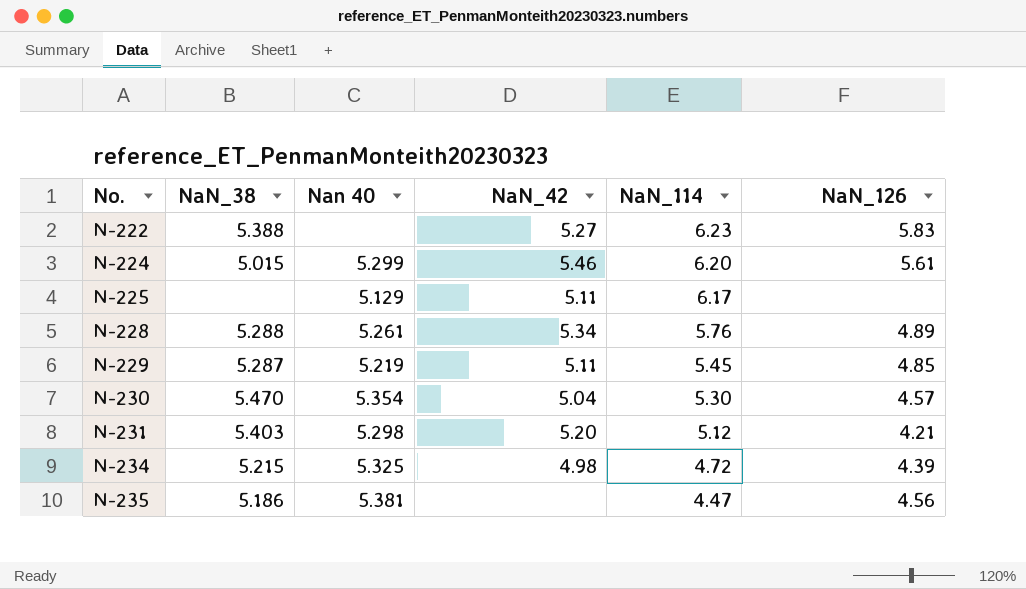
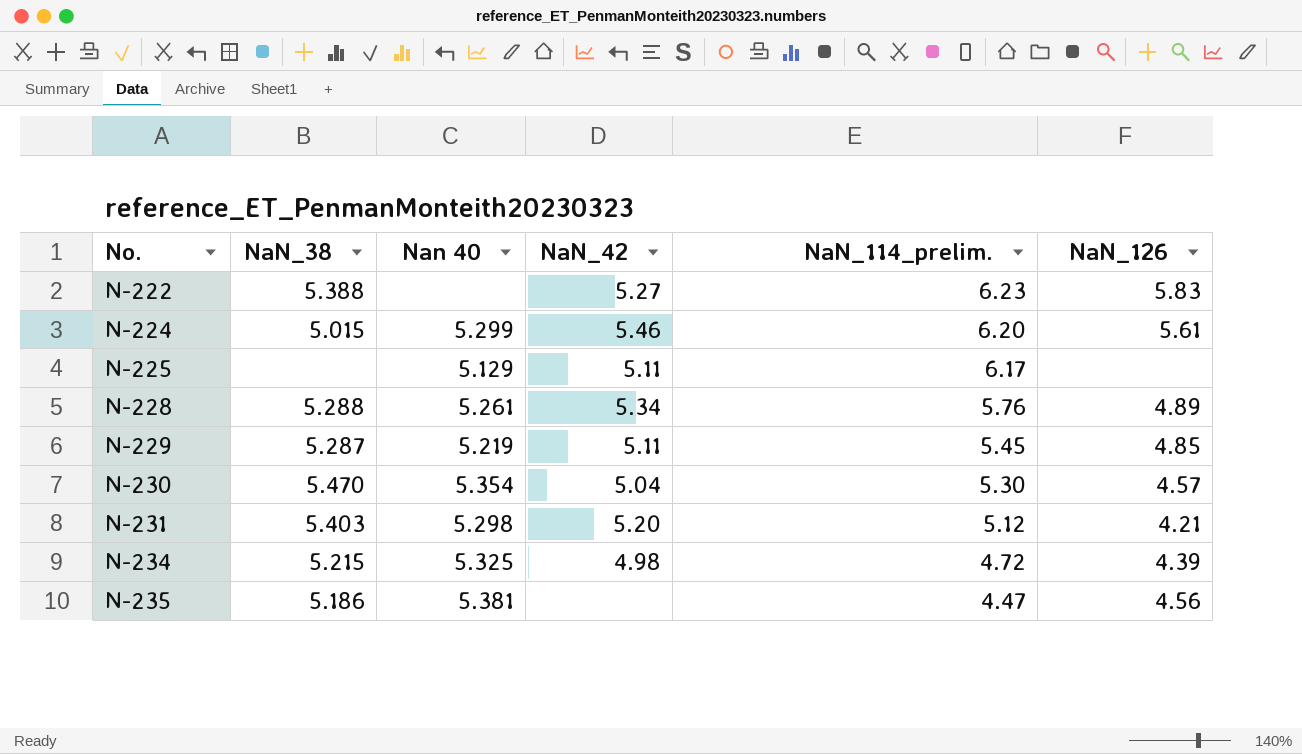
column name: NaN_114 -> NaN_114_prelim.

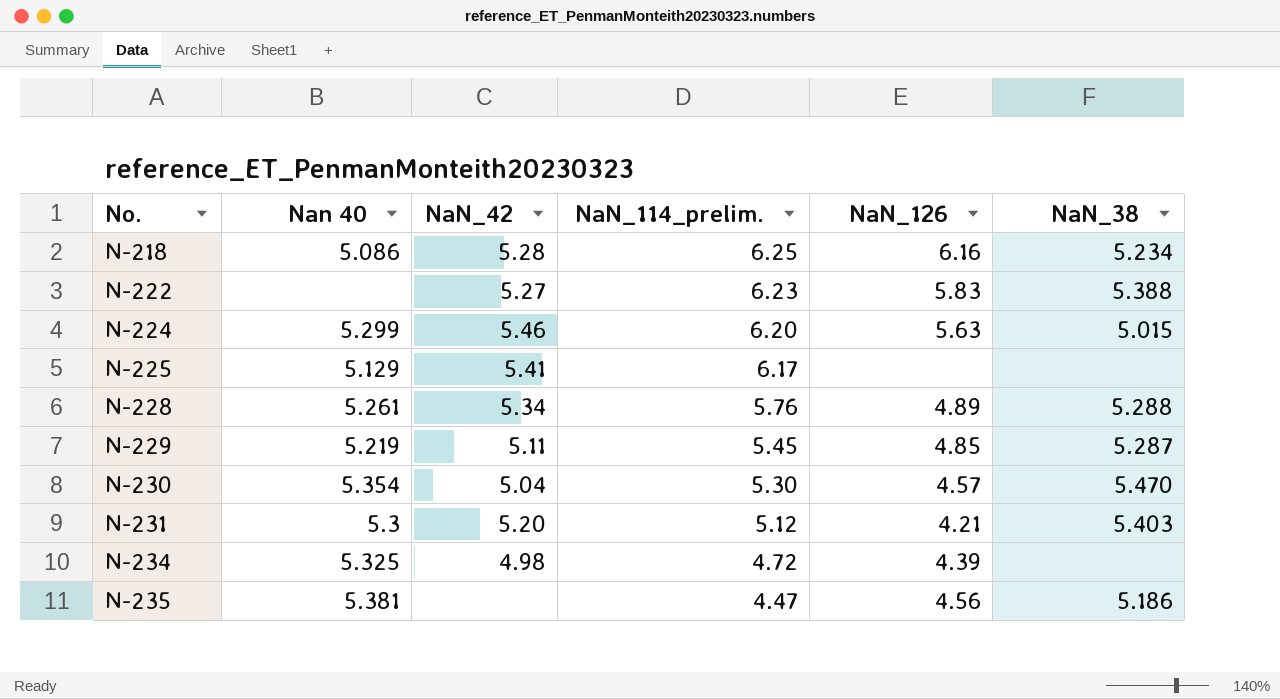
column NaN_38 | position: 2 -> 6
row N-218: none -> 5.086 | 5.28 | 6.25 | 6.16 | 5.234
N-224 | NaN_126: 5.61 -> 5.63
N-225 | NaN_42: 5.11 -> 5.41
N-231 | Nan 40: 5.298 -> 5.3
N-234 | NaN_38: 5.215 -> none

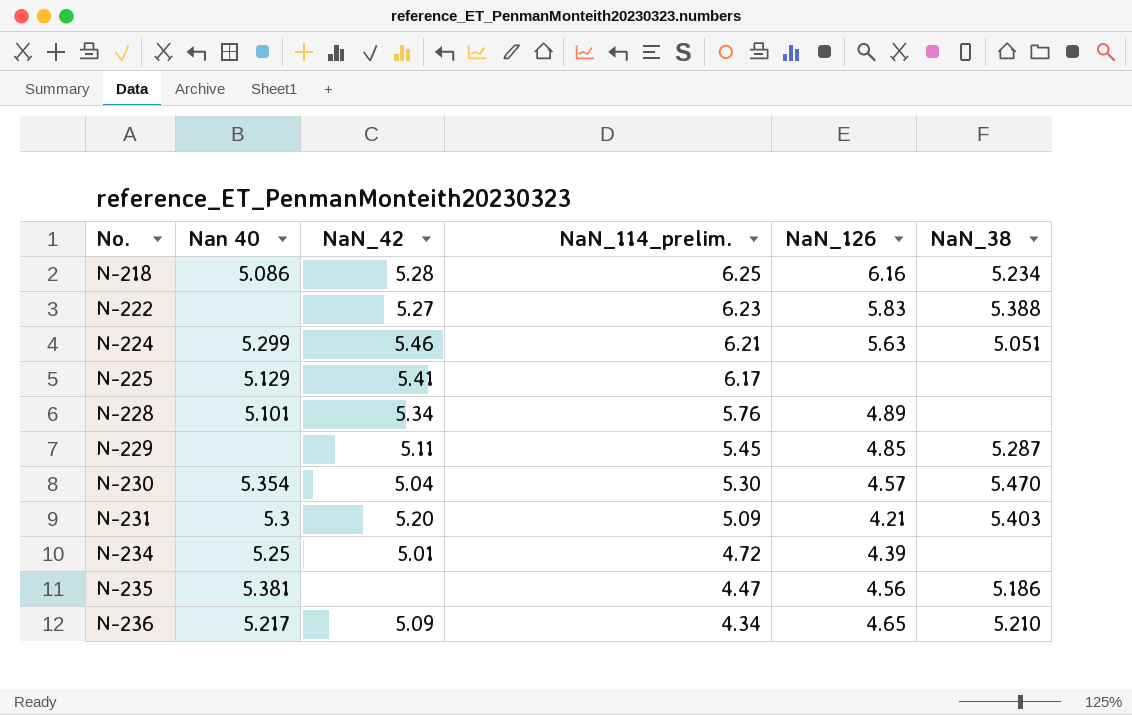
N-224 | NaN_114_prelim.: 6.20 -> 6.21
N-224 | NaN_38: 5.015 -> 5.051
N-228 | Nan 40: 5.261 -> 5.101
N-228 | NaN_38: 5.288 -> none
N-229 | Nan 40: 5.219 -> none
N-231 | NaN_114_prelim.: 5.12 -> 5.09
N-234 | Nan 40: 5.325 -> 5.25
N-234 | NaN_42: 4.98 -> 5.01
row N-236: none -> 5.217 | 5.09 | 4.34 | 4.65 | 5.210

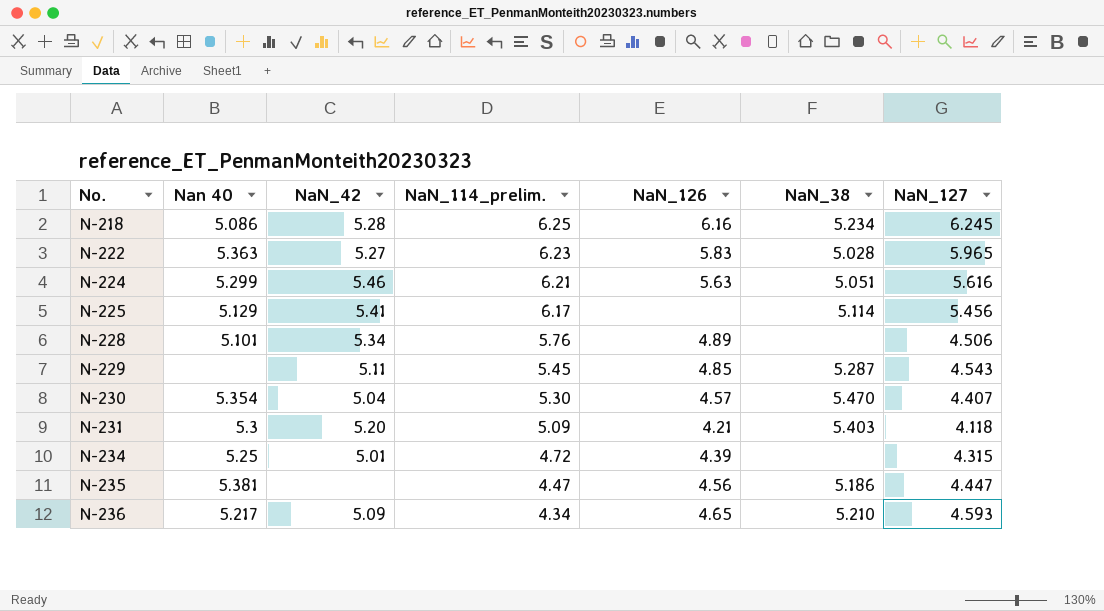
column NaN_127 | position: none -> 7
N-222 | Nan 40: none -> 5.363
N-222 | NaN_38: 5.388 -> 5.028
N-225 | NaN_38: none -> 5.114

